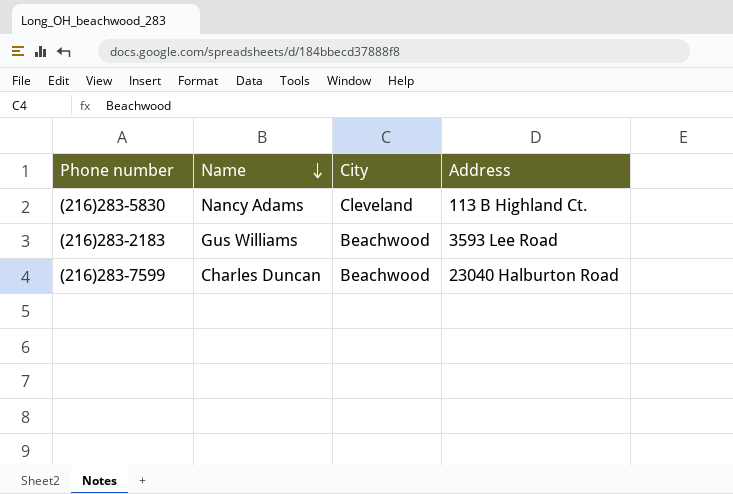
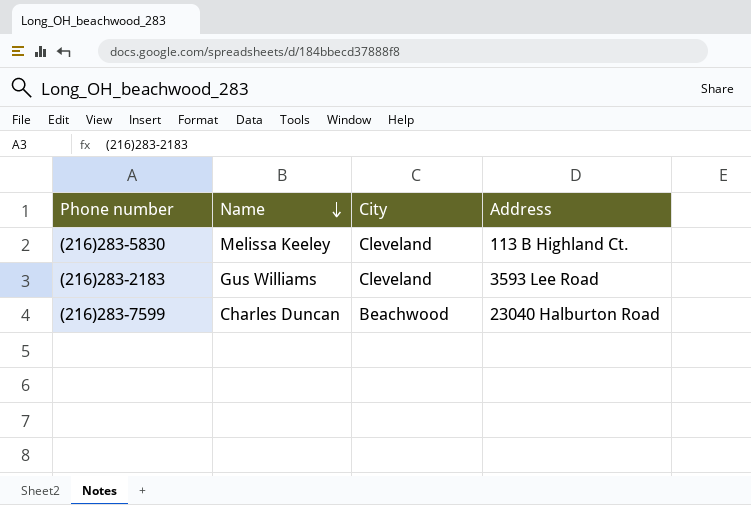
(216)283-5830 | Name: Nancy Adams -> Melissa Keeley
(216)283-2183 | City: Beachwood -> Cleveland

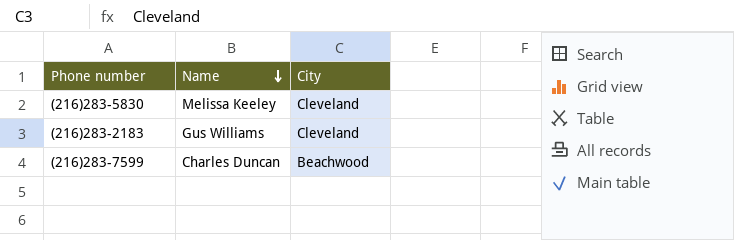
column Address | position: 4 -> none

